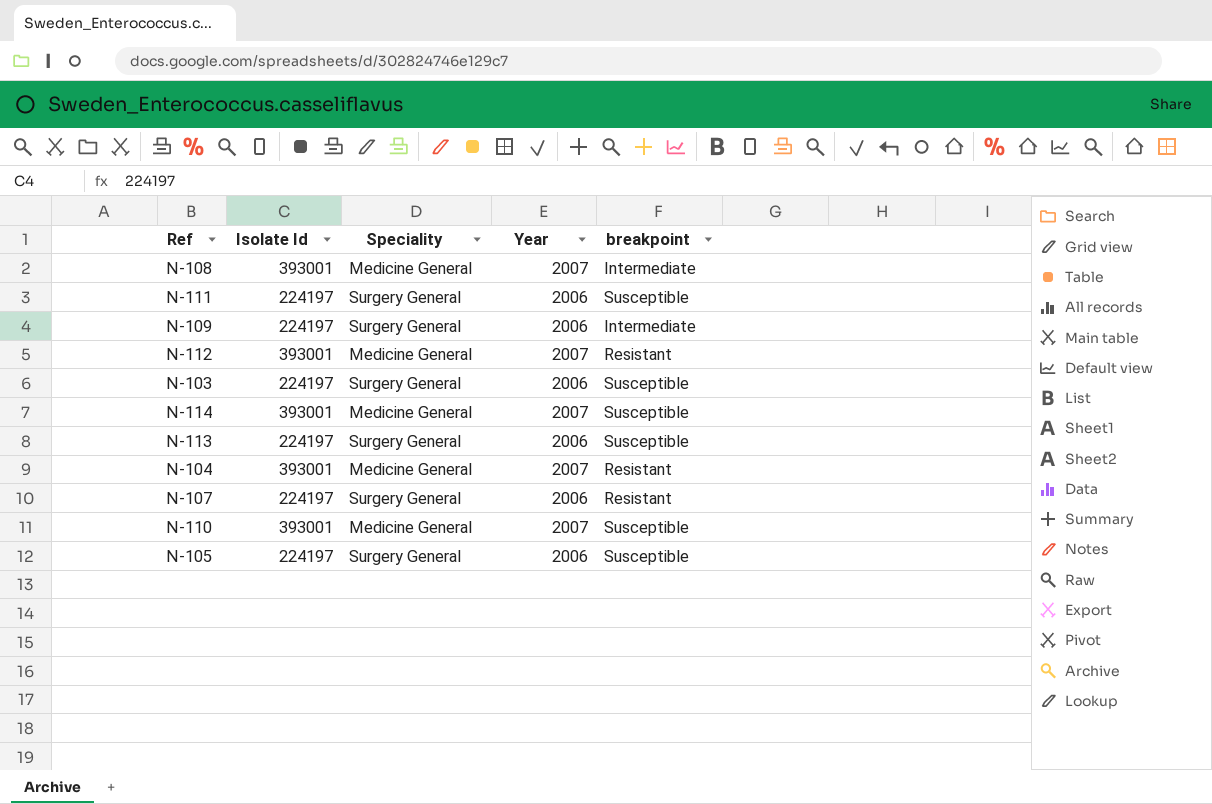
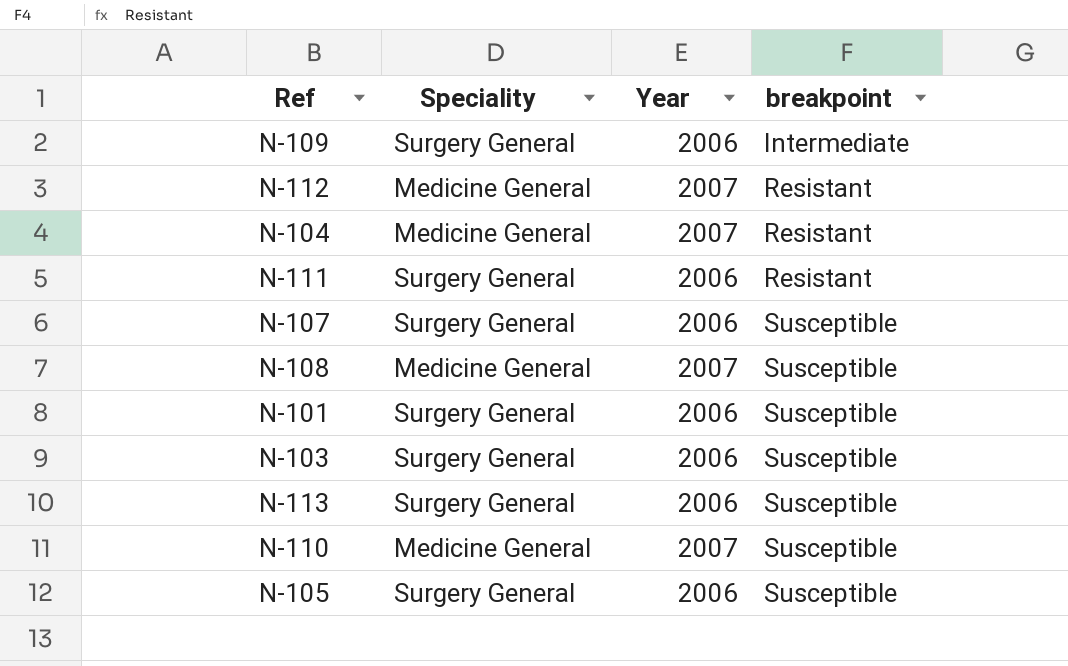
row order: none -> breakpoint ascending
column Isolate Id | position: 2 -> none
row N-114: 393001 | Medicine General | 2007 | Susceptible -> none
N-111 | breakpoint: Susceptible -> Resistant
N-107 | breakpoint: Resistant -> Susceptible
N-108 | breakpoint: Intermediate -> Susceptible
row N-101: none -> Surgery General | 2006 | Susceptible

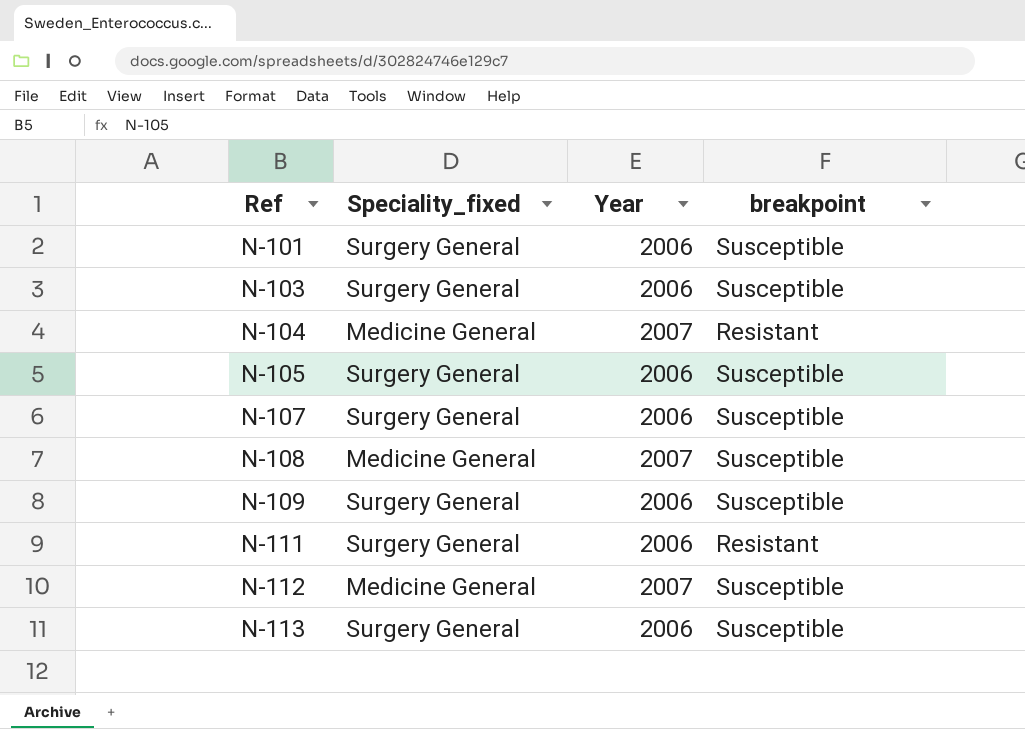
row order: breakpoint ascending -> Ref ascending
column name: Speciality -> Speciality_fixed
row N-110: Medicine General | 2007 | Susceptible -> none
N-109 | breakpoint: Intermediate -> Susceptible
N-112 | breakpoint: Resistant -> Susceptible

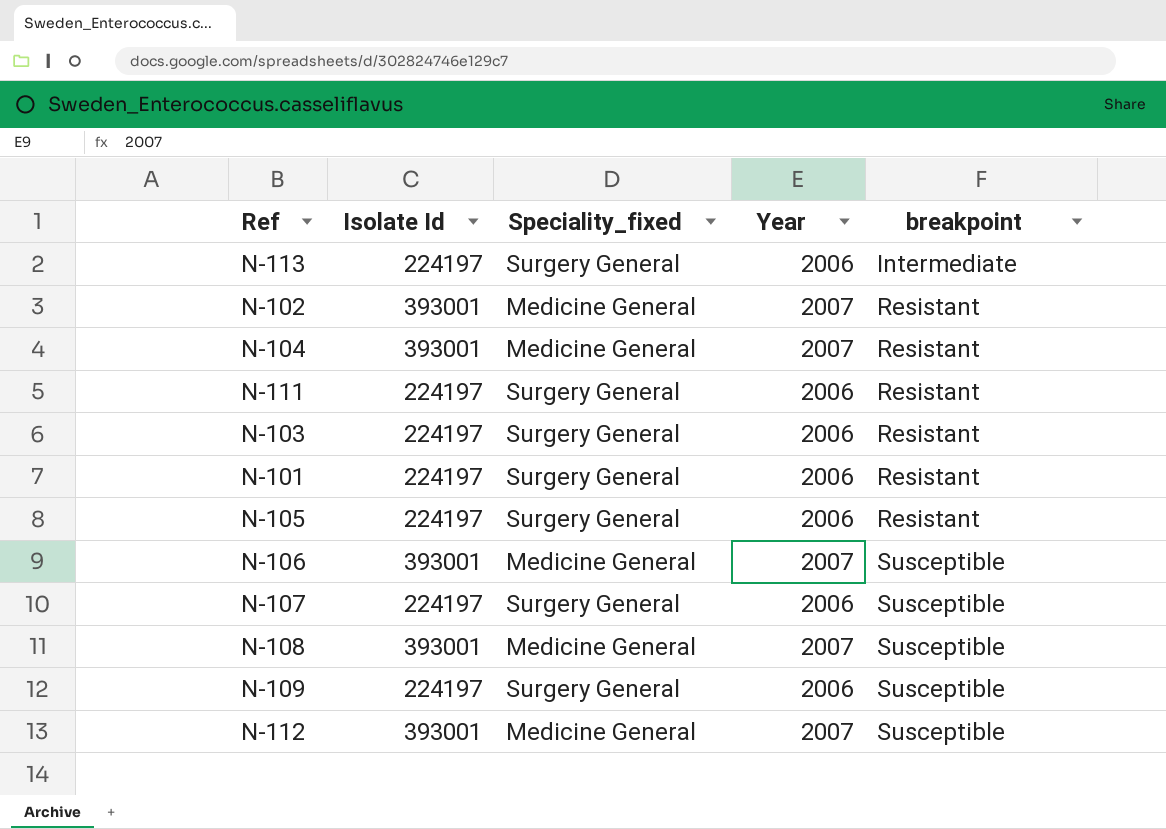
row order: Ref ascending -> breakpoint ascending
column Isolate Id | position: none -> 2
N-113 | breakpoint: Susceptible -> Intermediate
row N-102: none -> 393001 | Medicine General | 2007 | Resistant
N-103 | breakpoint: Susceptible -> Resistant
N-101 | breakpoint: Susceptible -> Resistant
N-105 | breakpoint: Susceptible -> Resistant
row N-106: none -> 393001 | Medicine General | 2007 | Susceptible

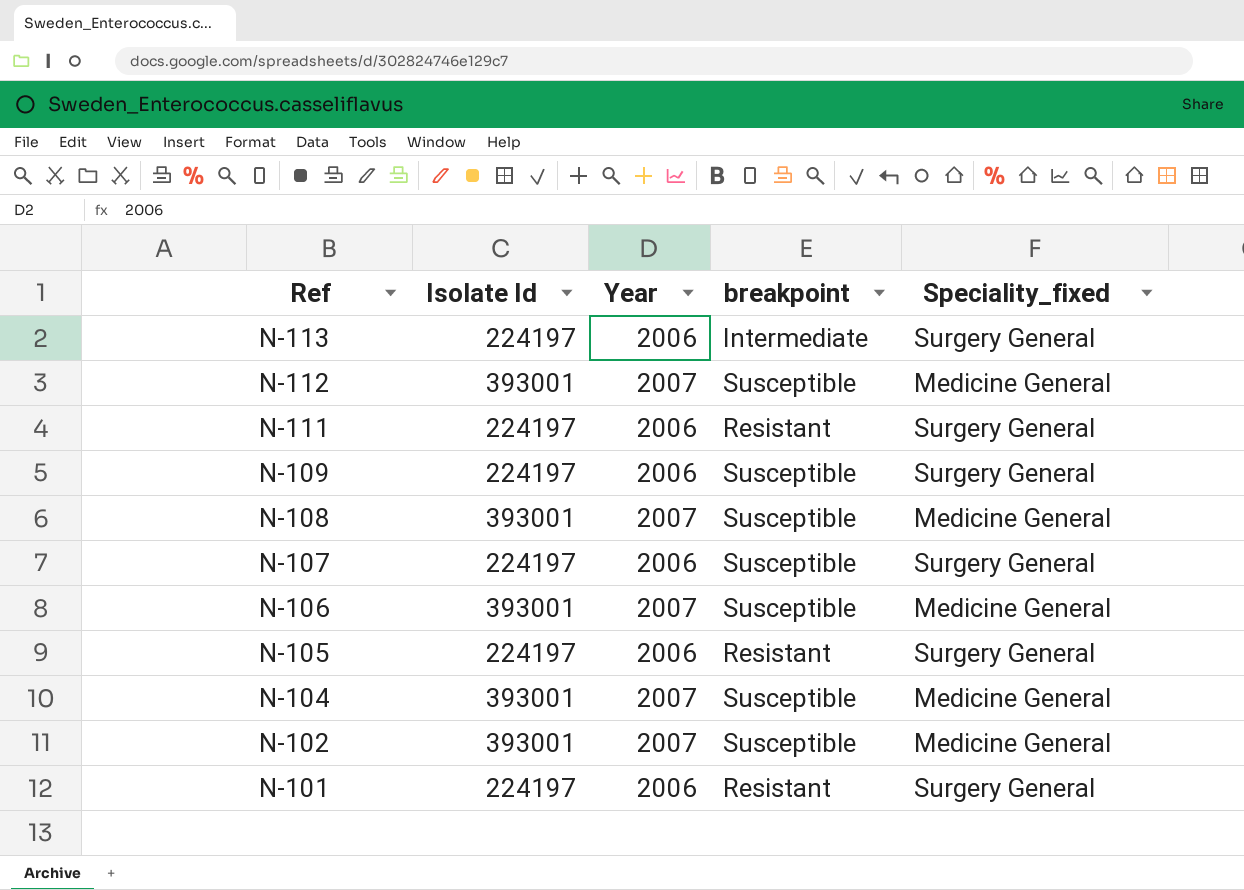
row order: breakpoint ascending -> Ref descending
column Speciality_fixed | position: 3 -> 5
row N-103: 224197 | Surgery General | 2006 | Resistant -> none
N-104 | breakpoint: Resistant -> Susceptible
N-102 | breakpoint: Resistant -> Susceptible

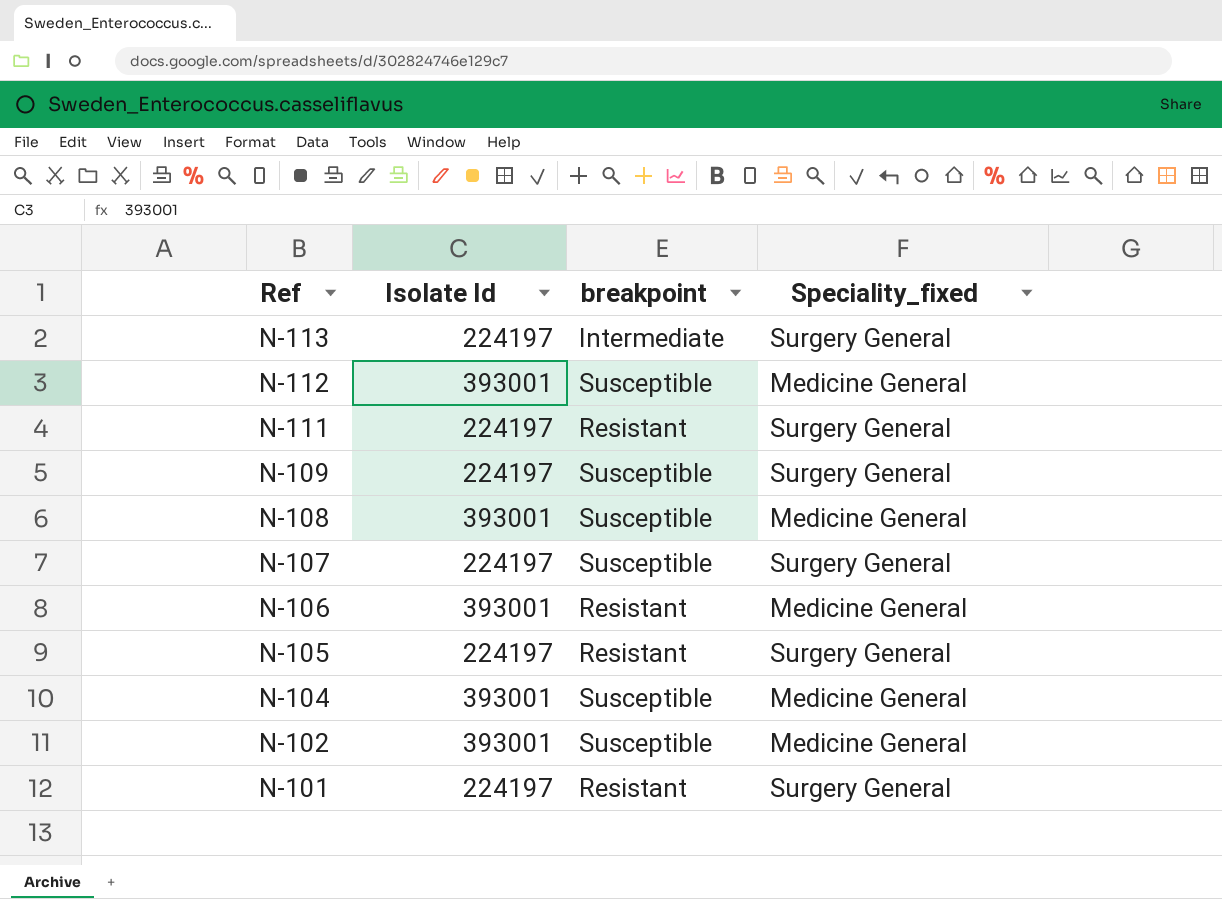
column Year | position: 3 -> none
N-106 | breakpoint: Susceptible -> Resistant

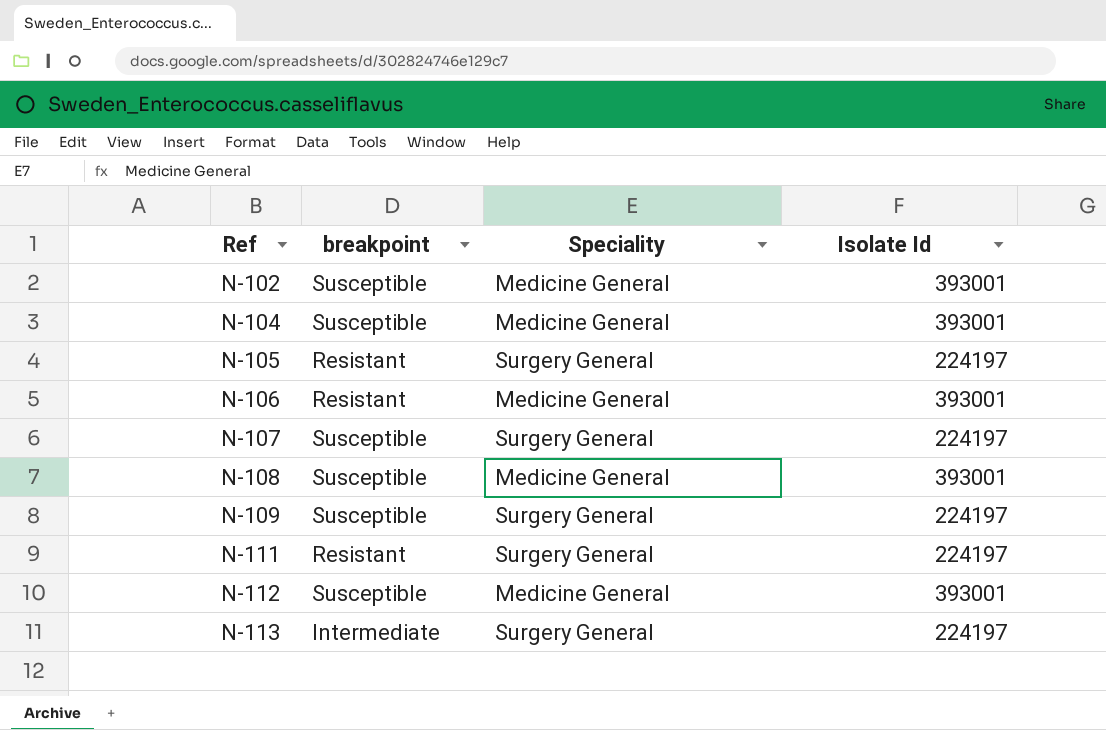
row order: Ref descending -> Ref ascending
column name: Speciality_fixed -> Speciality
column Isolate Id | position: 2 -> 4
row N-101: 224197 | Resistant | Surgery General -> none

